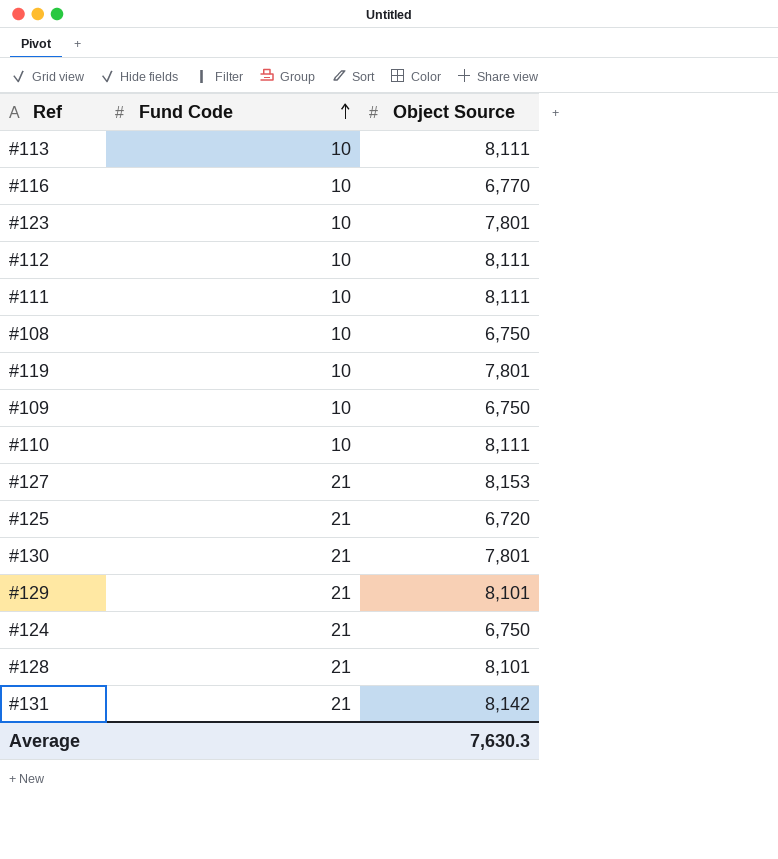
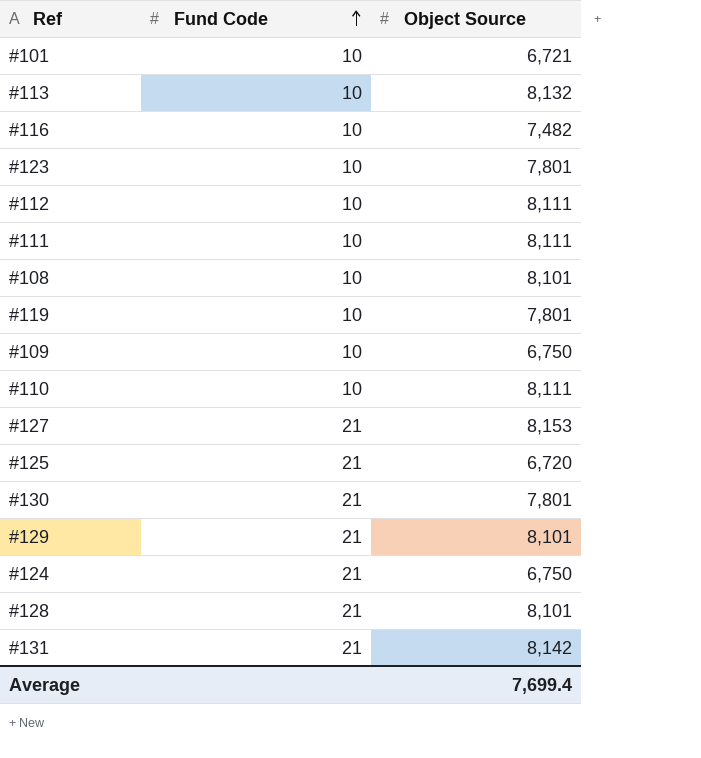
row #101: none -> 10 | 6,721
#113 | Object Source: 8,111 -> 8,132
#116 | Object Source: 6,770 -> 7,482
#108 | Object Source: 6,750 -> 8,101
Average | Object Source: 7,630.3 -> 7,699.4

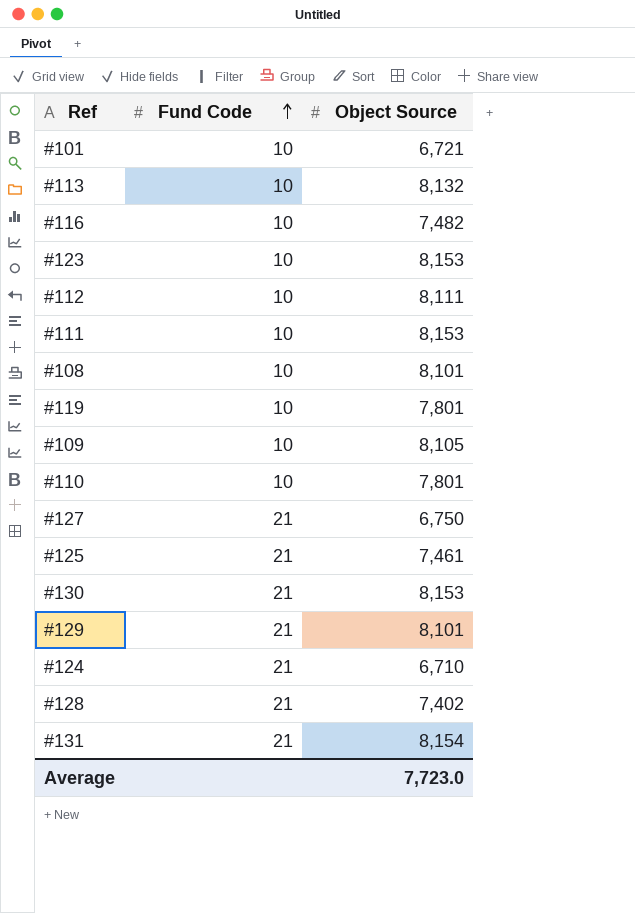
#123 | Object Source: 7,801 -> 8,153
#111 | Object Source: 8,111 -> 8,153
#109 | Object Source: 6,750 -> 8,105
#110 | Object Source: 8,111 -> 7,801
#127 | Object Source: 8,153 -> 6,750
#125 | Object Source: 6,720 -> 7,461
#130 | Object Source: 7,801 -> 8,153
#124 | Object Source: 6,750 -> 6,710
#128 | Object Source: 8,101 -> 7,402
#131 | Object Source: 8,142 -> 8,154
Average | Object Source: 7,699.4 -> 7,723.0

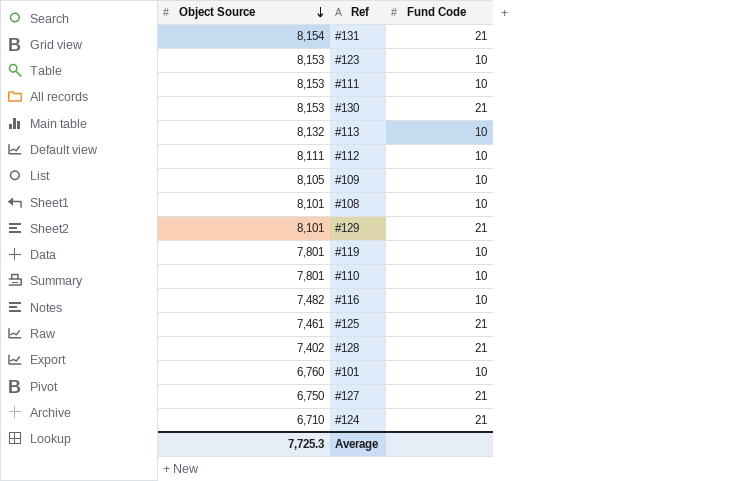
row order: Fund Code ascending -> Object Source descending
column Object Source | position: 3 -> 1
#101 | Object Source: 6,721 -> 6,760
Average | Object Source: 7,723.0 -> 7,725.3

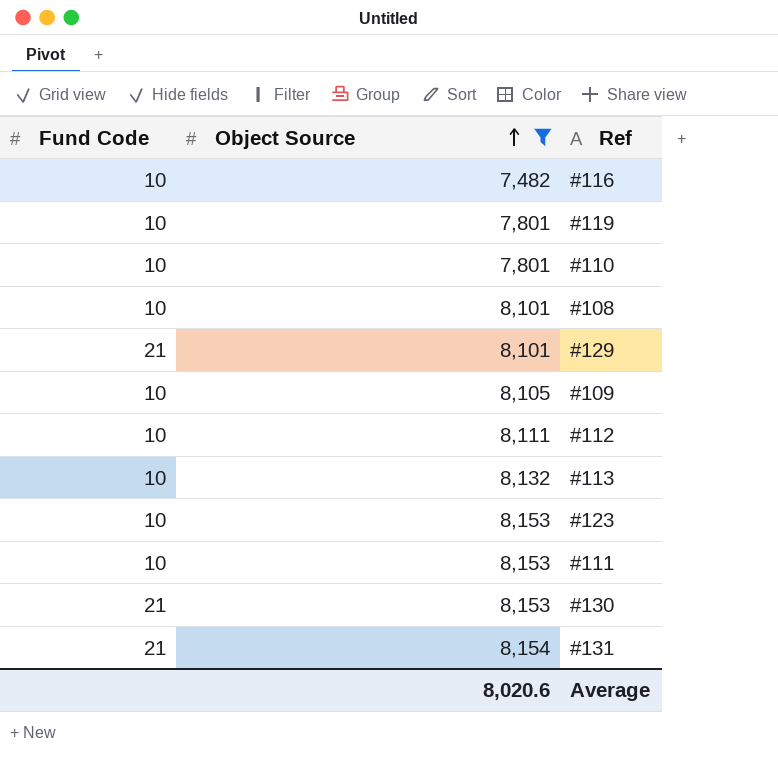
filter: none -> Object Source >= 7,482
row order: Object Source descending -> Object Source ascending
column Fund Code | position: 3 -> 1
Average | Object Source: 7,725.3 -> 8,020.6

